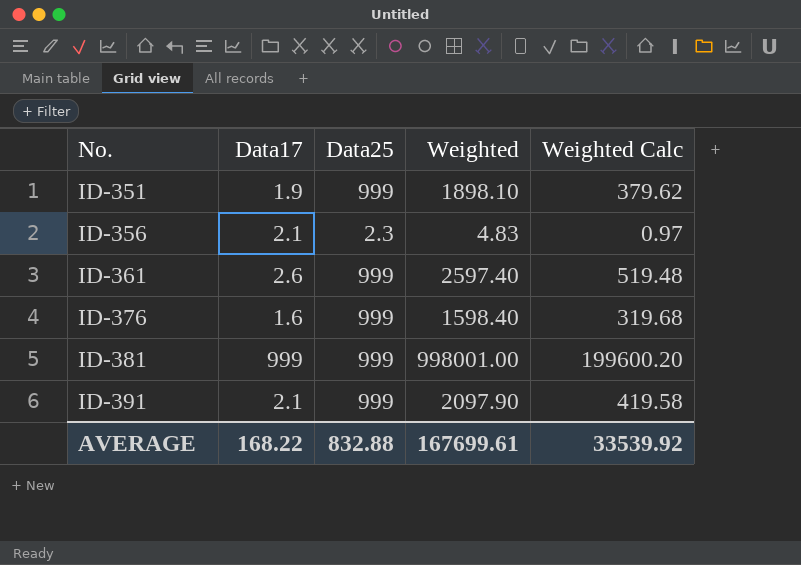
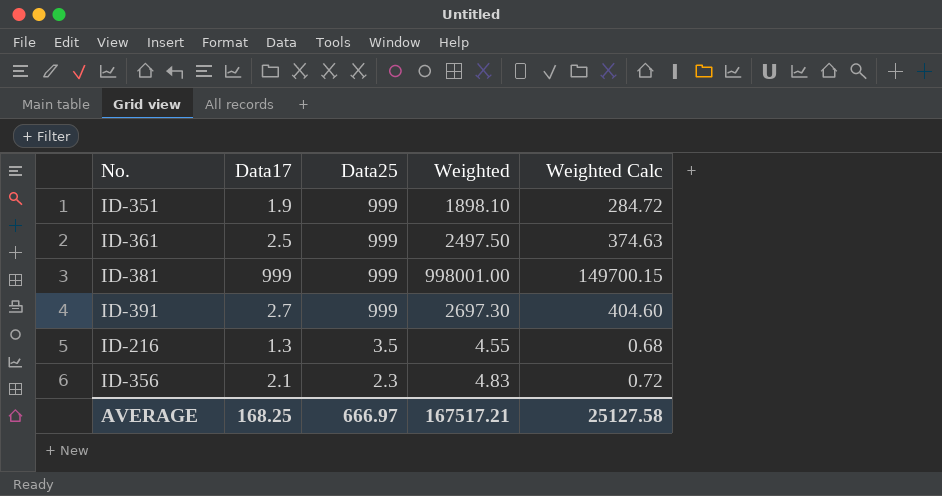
row order: No. ascending -> Data25 descending
column Weighted Calc | formula: [Weighted] * 0.2 -> [Weighted] * 0.15
row ID-376: 1.6 | 999 | 1598.40 | 319.68 -> none
ID-361 | Data17: 2.6 -> 2.5
ID-361 | Weighted: 2597.40 -> 2497.50
ID-391 | Data17: 2.1 -> 2.7
ID-391 | Weighted: 2097.90 -> 2697.30
row ID-216: none -> 1.3 | 3.5 | 4.55 | 0.68
AVERAGE | Data17: 168.22 -> 168.25
AVERAGE | Data25: 832.88 -> 666.97
AVERAGE | Weighted: 167699.61 -> 167517.21
AVERAGE | Weighted Calc: 33539.92 -> 25127.58

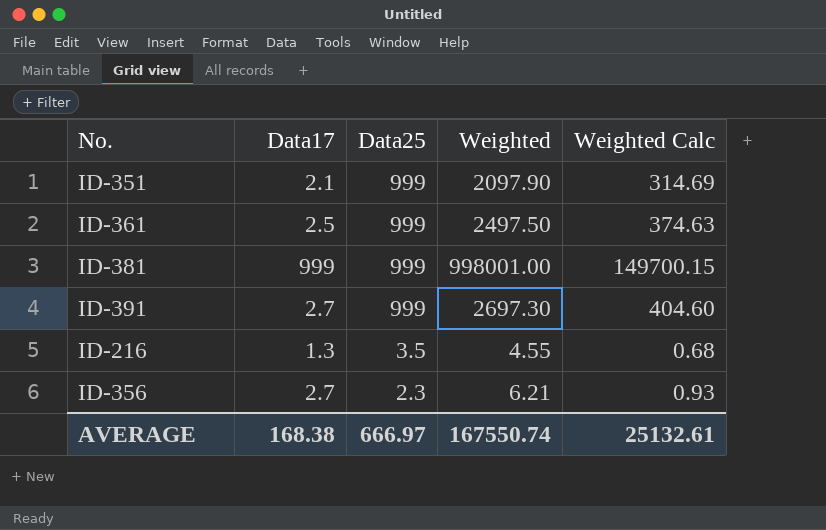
ID-351 | Data17: 1.9 -> 2.1
ID-351 | Weighted: 1898.10 -> 2097.90
ID-351 | Weighted Calc: 284.72 -> 314.69
ID-356 | Data17: 2.1 -> 2.7
ID-356 | Weighted: 4.83 -> 6.21
ID-356 | Weighted Calc: 0.72 -> 0.93
AVERAGE | Data17: 168.25 -> 168.38
AVERAGE | Weighted: 167517.21 -> 167550.74
AVERAGE | Weighted Calc: 25127.58 -> 25132.61

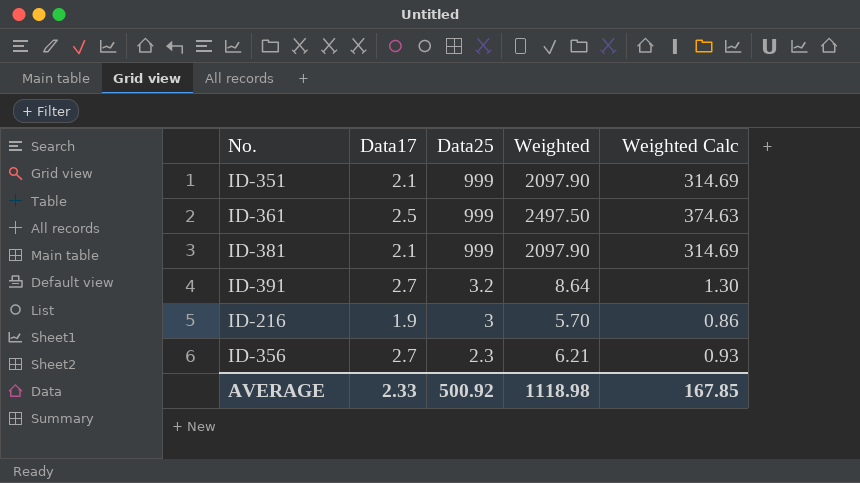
ID-381 | Data17: 999 -> 2.1
ID-381 | Weighted: 998001.00 -> 2097.90
ID-381 | Weighted Calc: 149700.15 -> 314.69
ID-391 | Data25: 999 -> 3.2
ID-391 | Weighted: 2697.30 -> 8.64
ID-391 | Weighted Calc: 404.60 -> 1.30
ID-216 | Data17: 1.3 -> 1.9
ID-216 | Data25: 3.5 -> 3
ID-216 | Weighted: 4.55 -> 5.70
ID-216 | Weighted Calc: 0.68 -> 0.86
AVERAGE | Data17: 168.38 -> 2.33
AVERAGE | Data25: 666.97 -> 500.92
AVERAGE | Weighted: 167550.74 -> 1118.98
AVERAGE | Weighted Calc: 25132.61 -> 167.85

